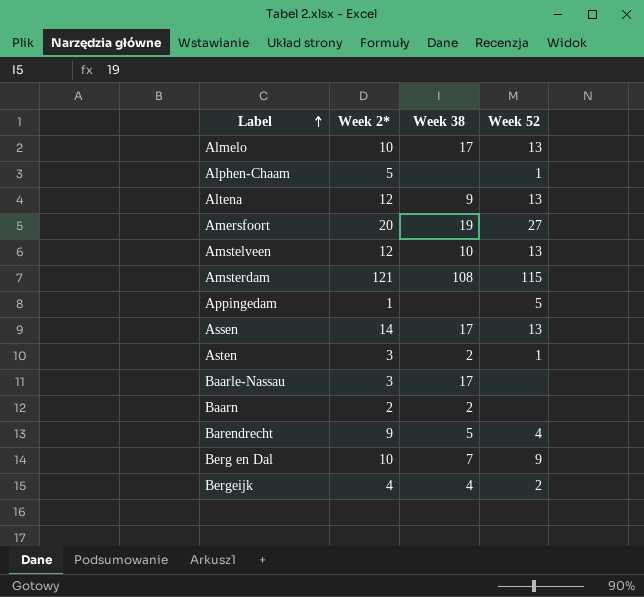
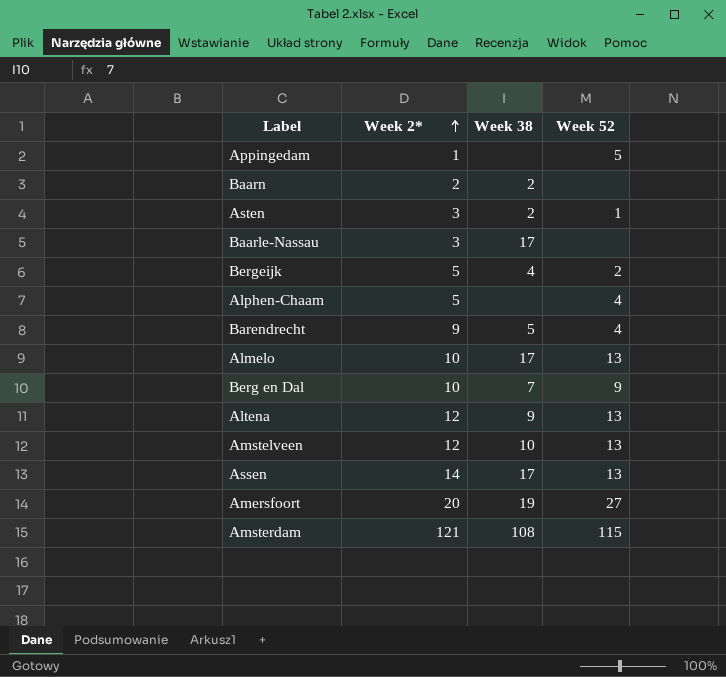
row order: Label ascending -> Week 2* ascending
Bergeijk | Week 2*: 4 -> 5
Alphen-Chaam | Week 52: 1 -> 4

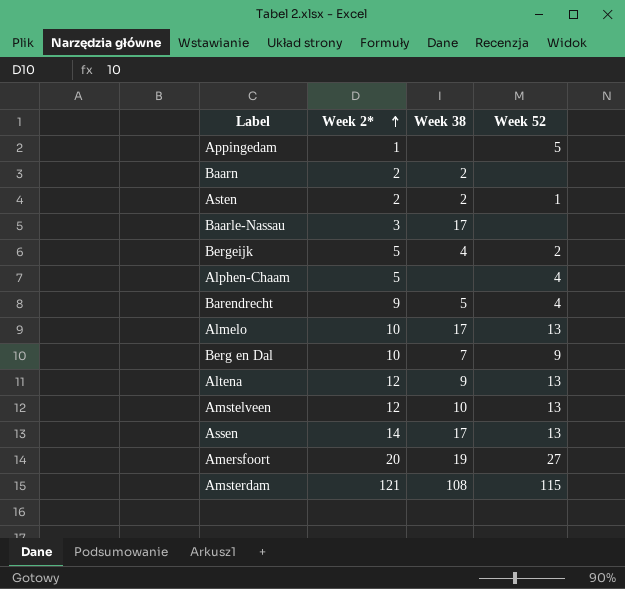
Asten | Week 2*: 3 -> 2

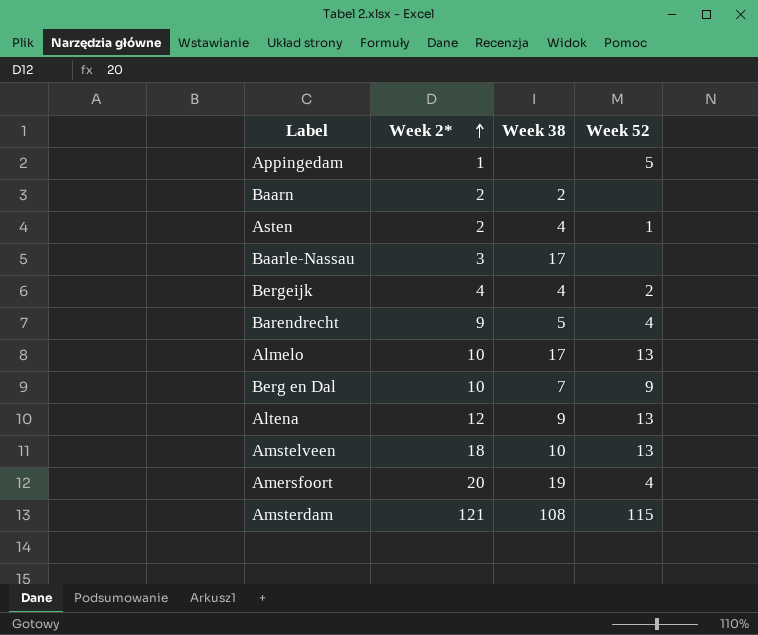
row Alphen-Chaam: 5 | none | 4 -> none
row Assen: 14 | 17 | 13 -> none
Asten | Week 38: 2 -> 4
Bergeijk | Week 2*: 5 -> 4
Amstelveen | Week 2*: 12 -> 18
Amersfoort | Week 52: 27 -> 4

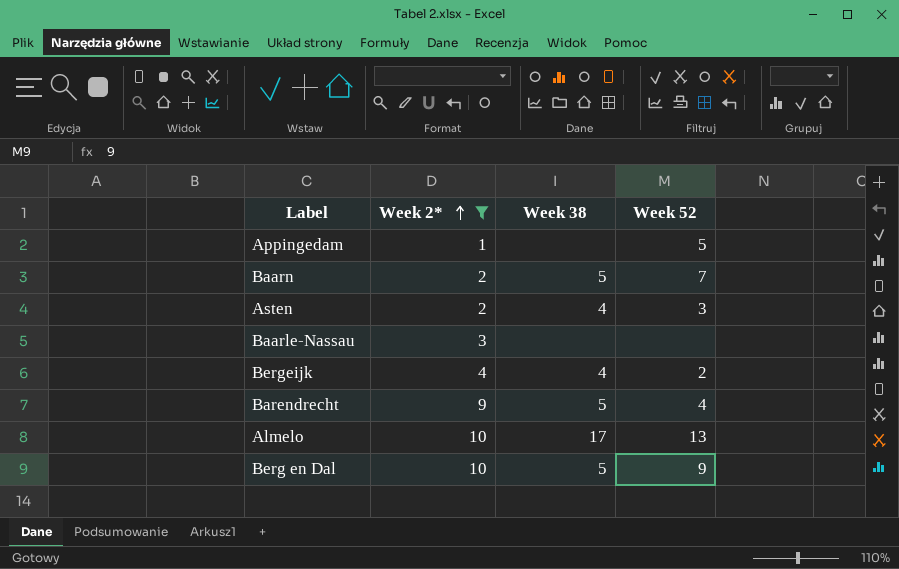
filter: none -> Week 2* <= 10
Baarn | Week 38: 2 -> 5
Baarn | Week 52: none -> 7
Asten | Week 52: 1 -> 3
Baarle-Nassau | Week 38: 17 -> none
Berg en Dal | Week 38: 7 -> 5

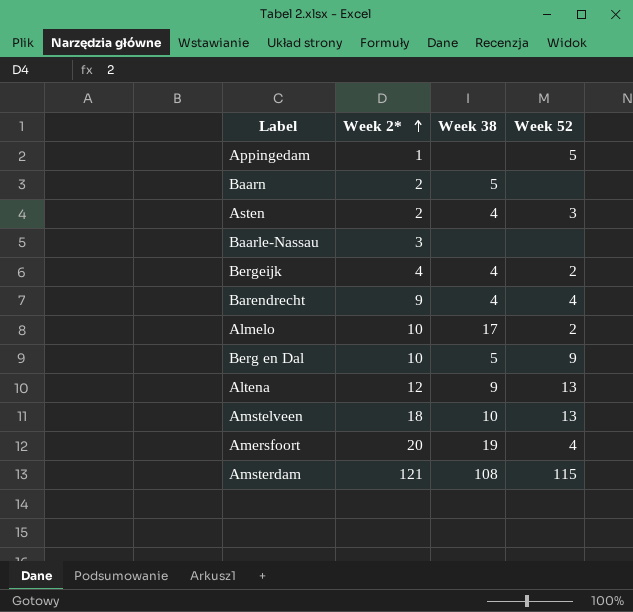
filter: Week 2* <= 10 -> none
Baarn | Week 52: 7 -> none
Barendrecht | Week 38: 5 -> 4
Almelo | Week 52: 13 -> 2

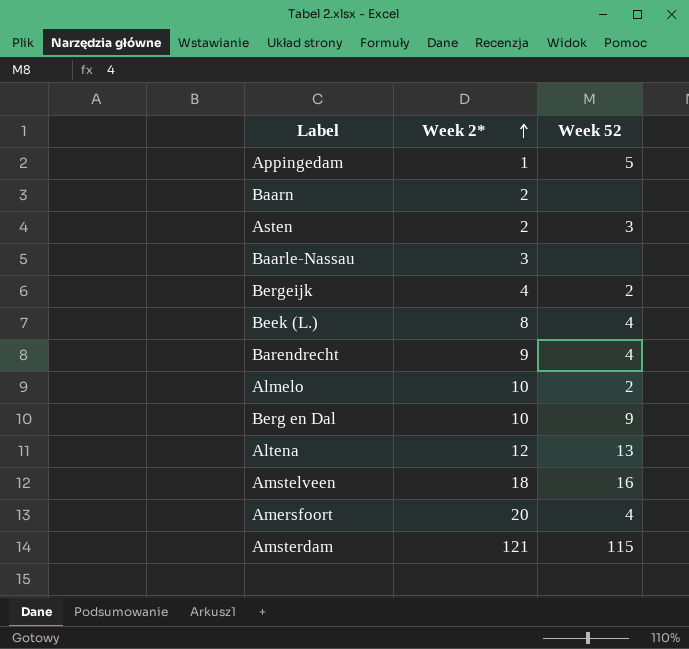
column Week 38 | position: 3 -> none
row Beek (L.): none -> 8 | 4
Amstelveen | Week 52: 13 -> 16

